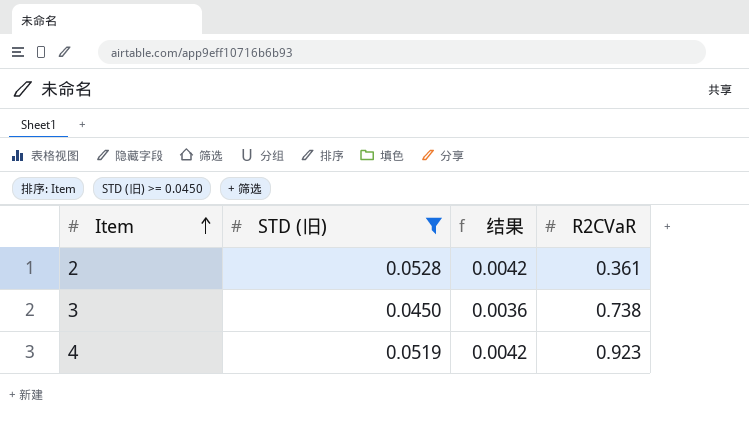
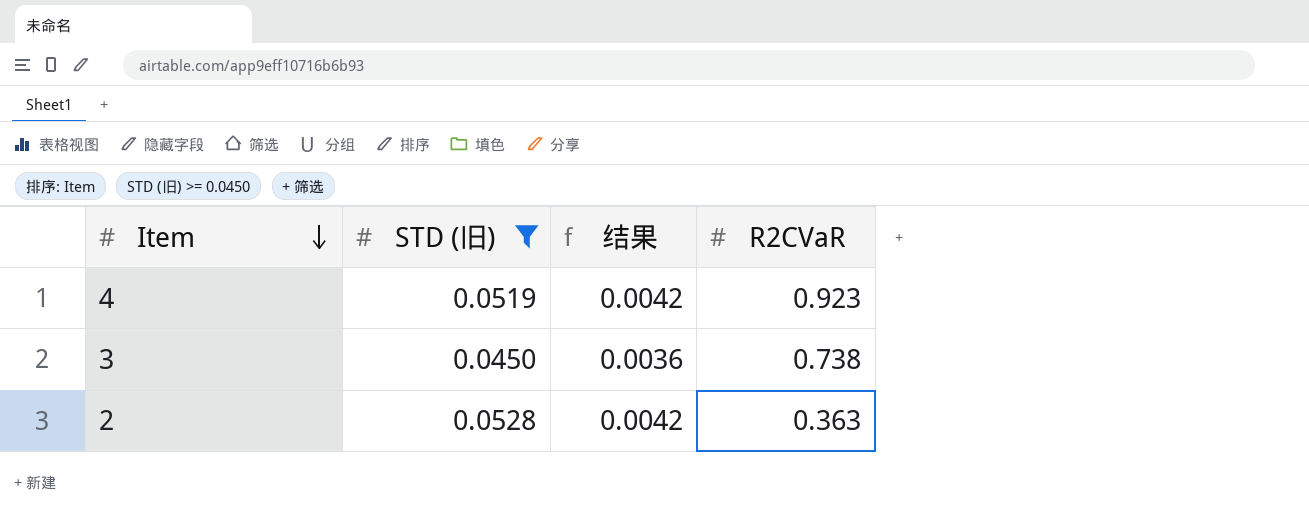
row order: Item ascending -> Item descending
2 | R2CVaR: 0.361 -> 0.363

